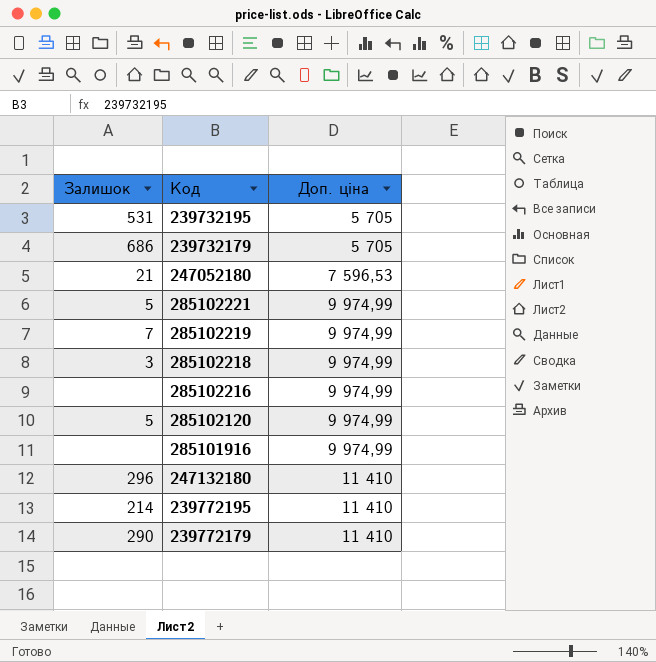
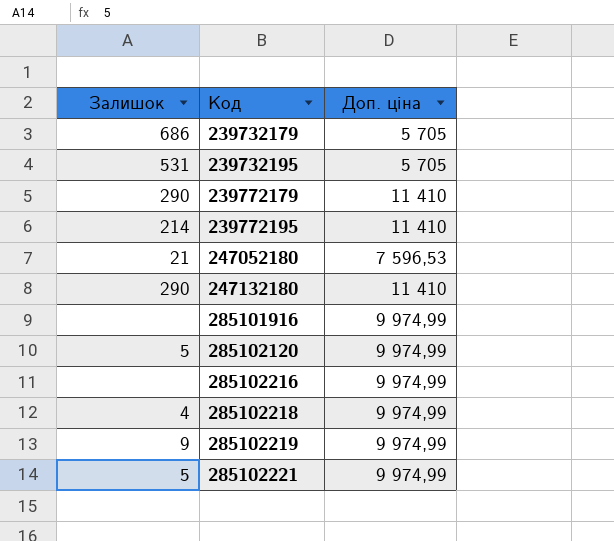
row order: Доп. ціна ascending -> Код ascending
247132180 | Залишок: 296 -> 290
285102218 | Залишок: 3 -> 4
285102219 | Залишок: 7 -> 9

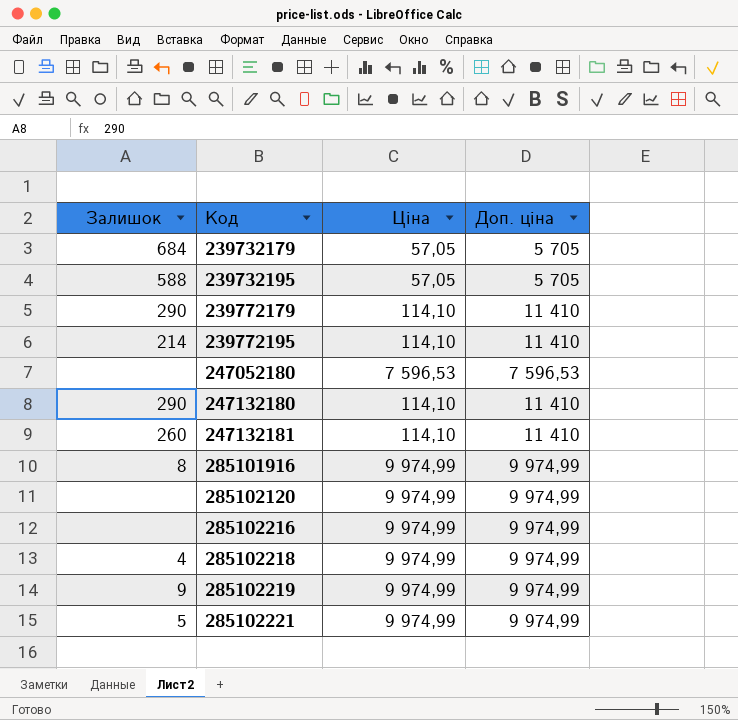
column Ціна | position: none -> 3
239732179 | Залишок: 686 -> 684
239732195 | Залишок: 531 -> 588
247052180 | Залишок: 21 -> none
row 247132181: none -> 260 | 114,10 | 11 410
285101916 | Залишок: none -> 8
285102120 | Залишок: 5 -> none

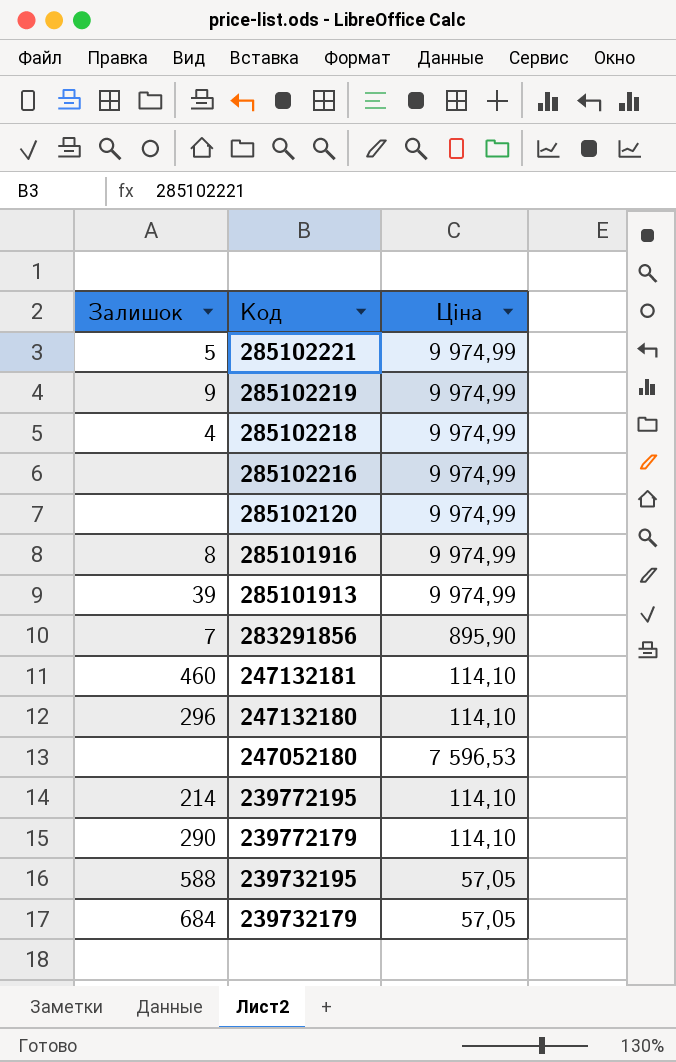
row order: Код ascending -> Код descending
column Доп. ціна | position: 4 -> none
row 285101913: none -> 39 | 9 974,99
row 283291856: none -> 7 | 895,90
247132181 | Залишок: 260 -> 460
247132180 | Залишок: 290 -> 296

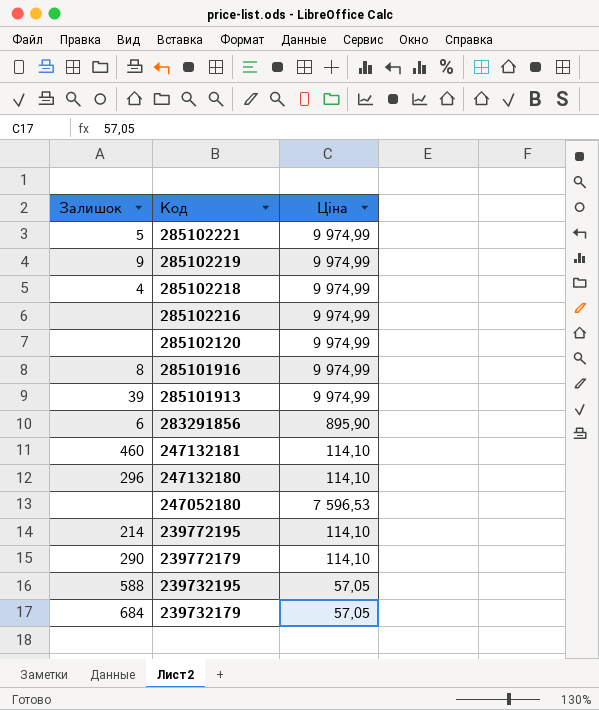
283291856 | Залишок: 7 -> 6

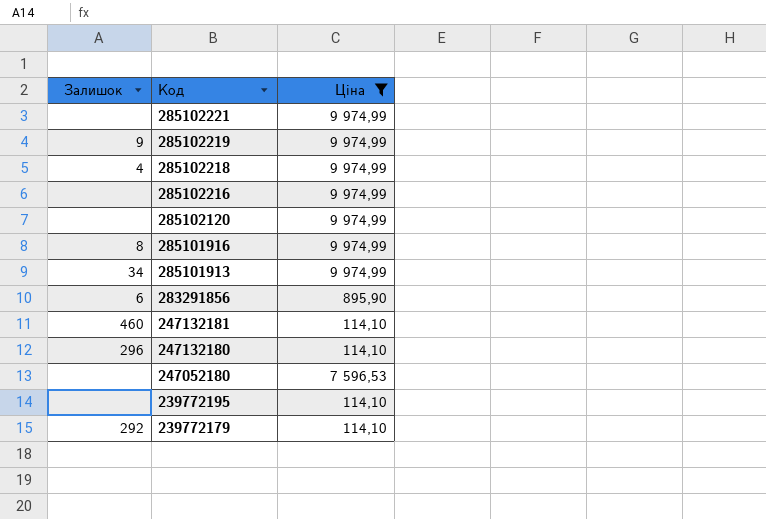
filter: none -> Ціна != 57,05
285102221 | Залишок: 5 -> none
285101913 | Залишок: 39 -> 34
239772195 | Залишок: 214 -> none
239772179 | Залишок: 290 -> 292

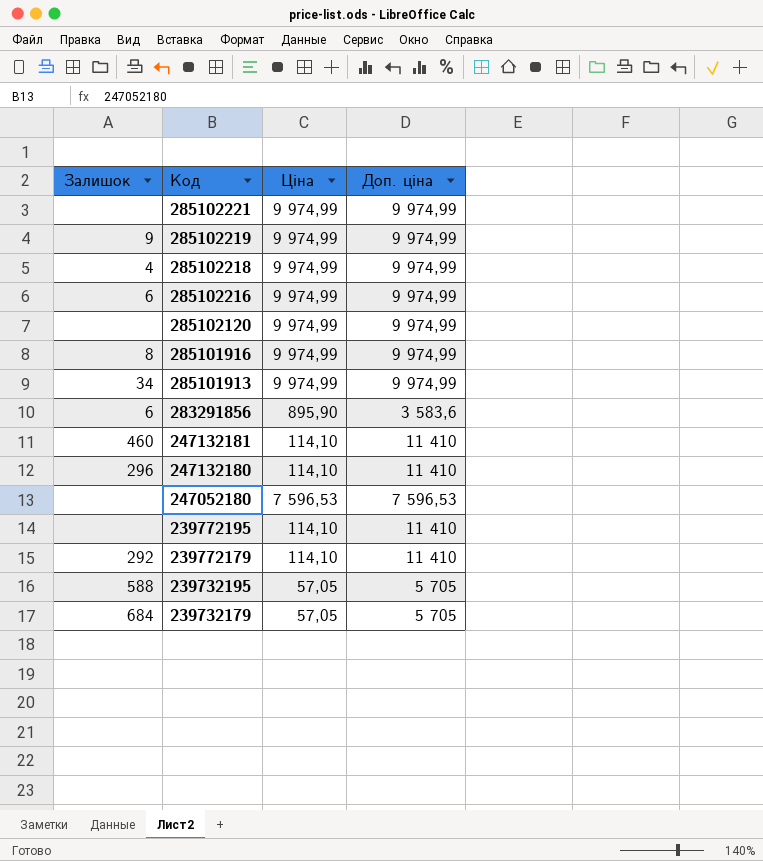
filter: Ціна != 57,05 -> none
column Доп. ціна | position: none -> 4
285102216 | Залишок: none -> 6

